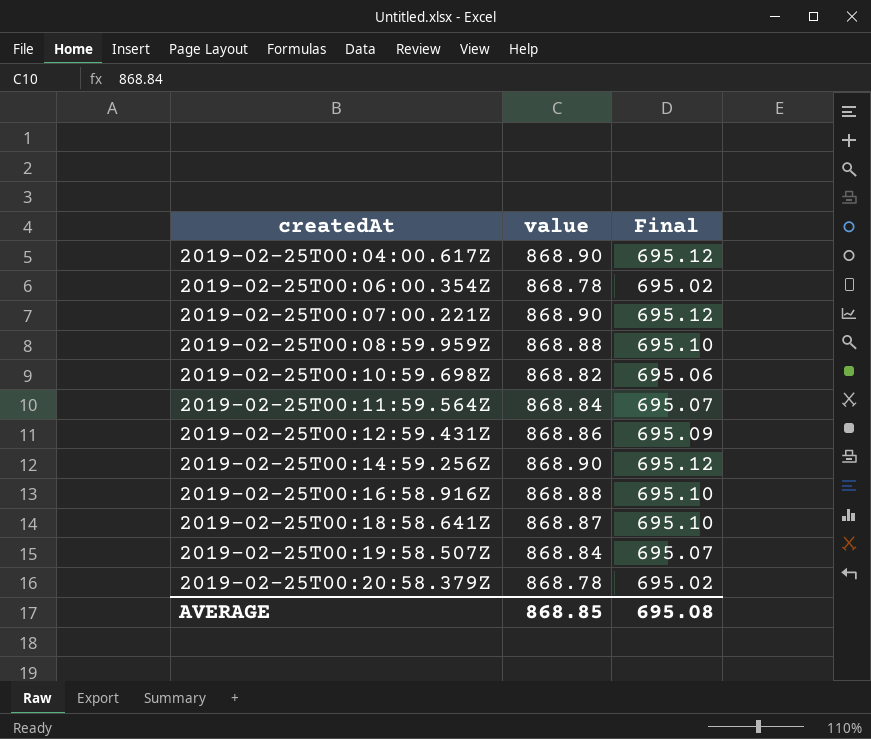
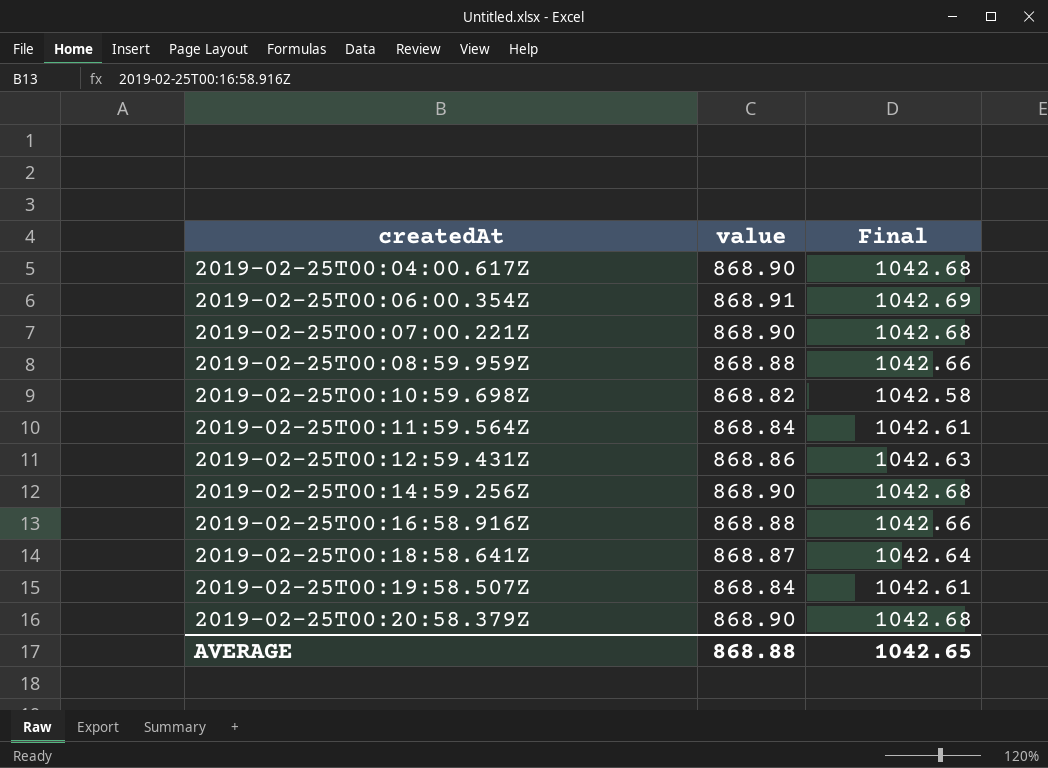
column Final | formula: [value] * 0.8 -> [value] * 1.2
2019-02-25T00:06:00.354Z | value: 868.78 -> 868.91
2019-02-25T00:20:58.379Z | value: 868.78 -> 868.90
AVERAGE | value: 868.85 -> 868.88
AVERAGE | Final: 695.08 -> 1042.65

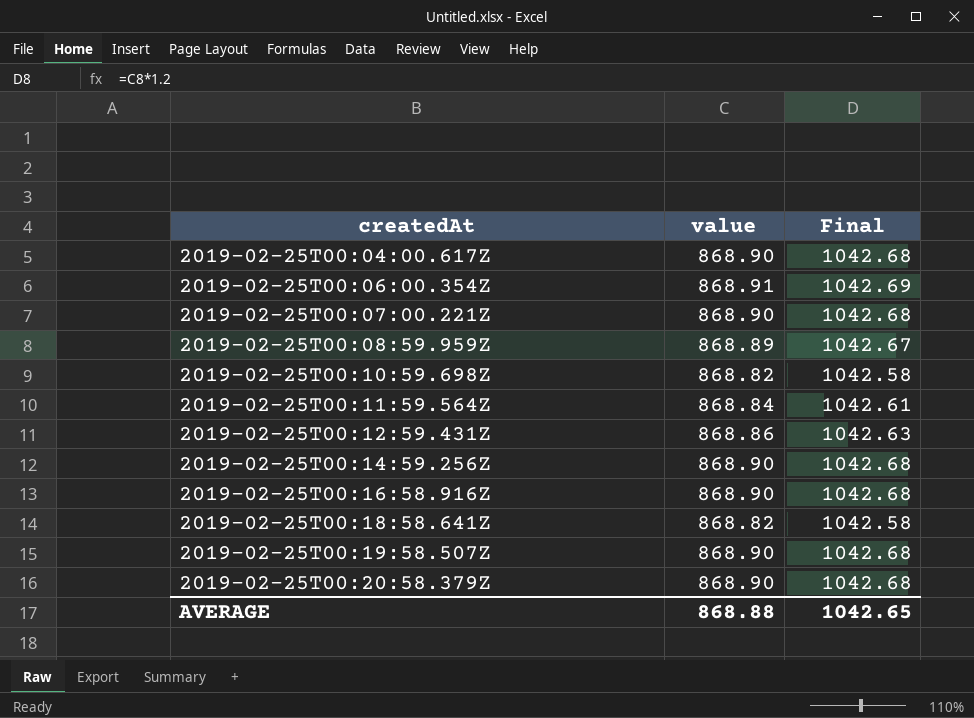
2019-02-25T00:08:59.959Z | value: 868.88 -> 868.89
2019-02-25T00:08:59.959Z | Final: 1042.66 -> 1042.67
2019-02-25T00:16:58.916Z | value: 868.88 -> 868.90
2019-02-25T00:16:58.916Z | Final: 1042.66 -> 1042.68
2019-02-25T00:18:58.641Z | value: 868.87 -> 868.82
2019-02-25T00:18:58.641Z | Final: 1042.64 -> 1042.58
2019-02-25T00:19:58.507Z | value: 868.84 -> 868.90
2019-02-25T00:19:58.507Z | Final: 1042.61 -> 1042.68

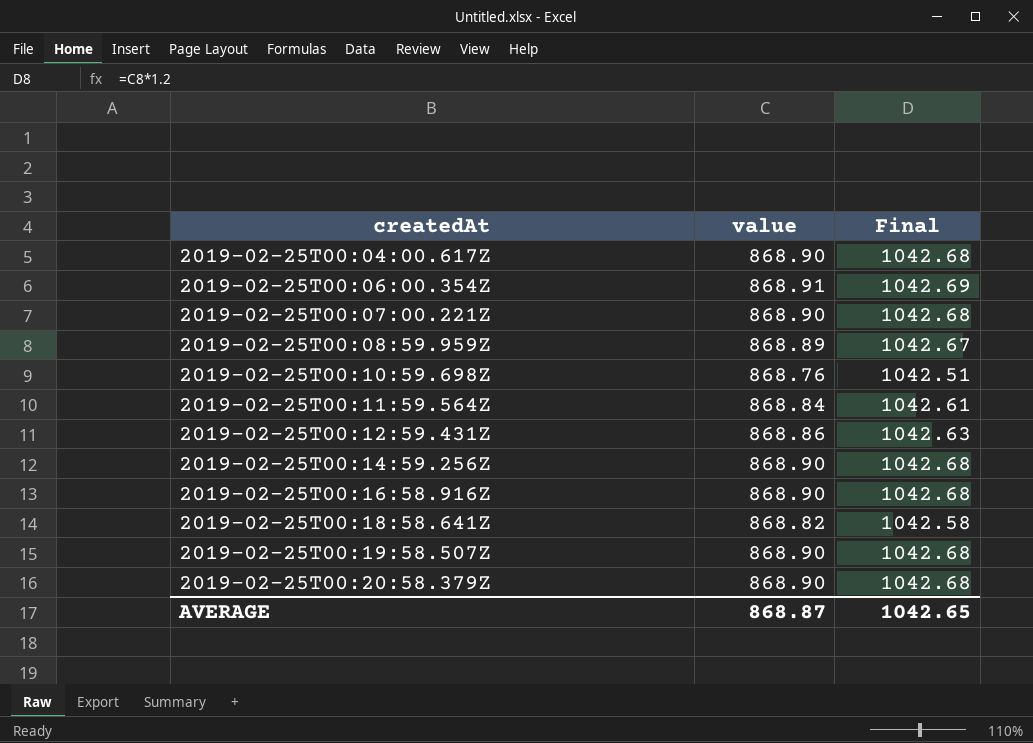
2019-02-25T00:10:59.698Z | value: 868.82 -> 868.76
2019-02-25T00:10:59.698Z | Final: 1042.58 -> 1042.51
AVERAGE | value: 868.88 -> 868.87

